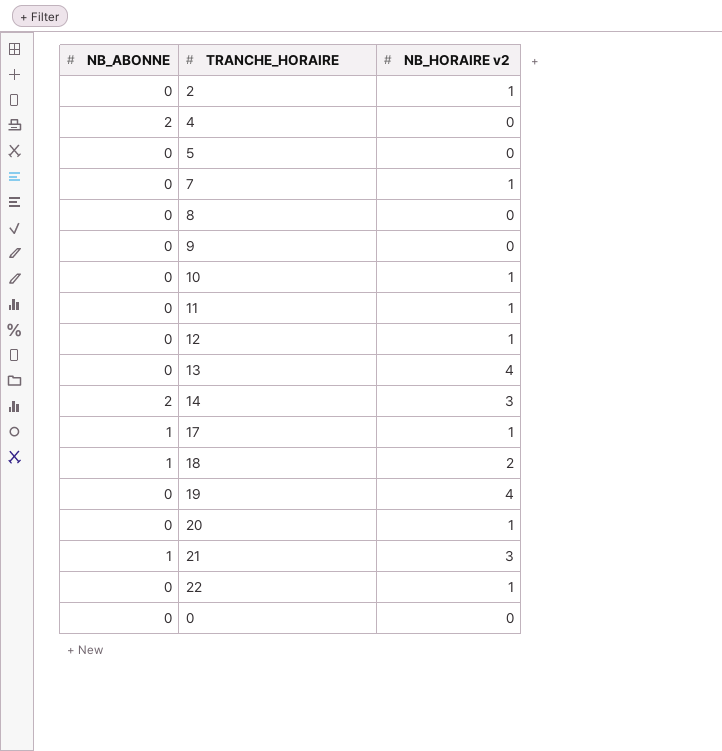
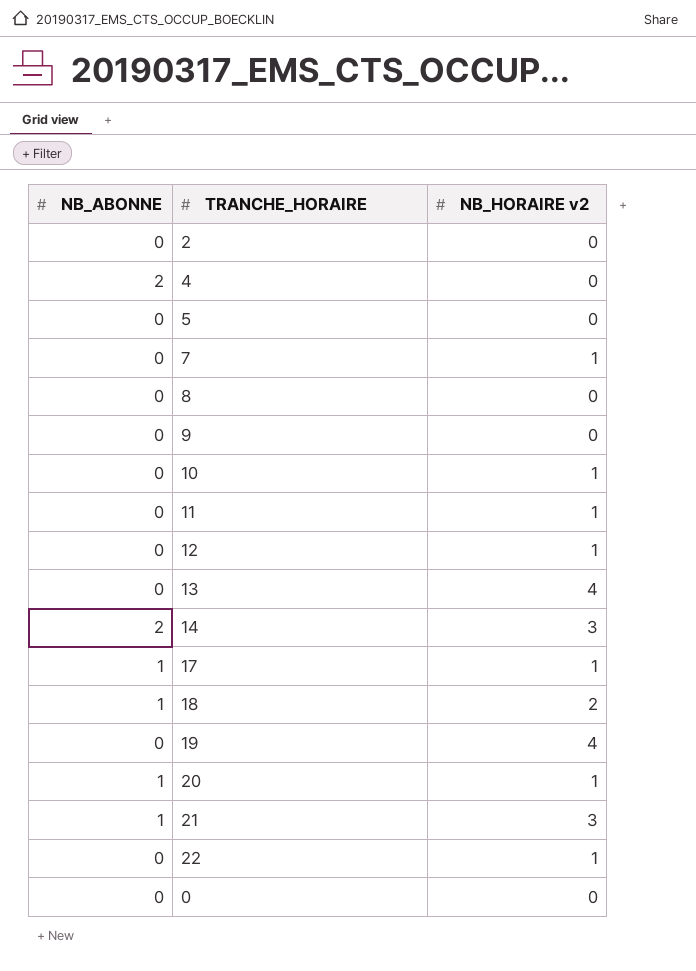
2 | NB_HORAIRE v2: 1 -> 0
20 | NB_ABONNE: 0 -> 1

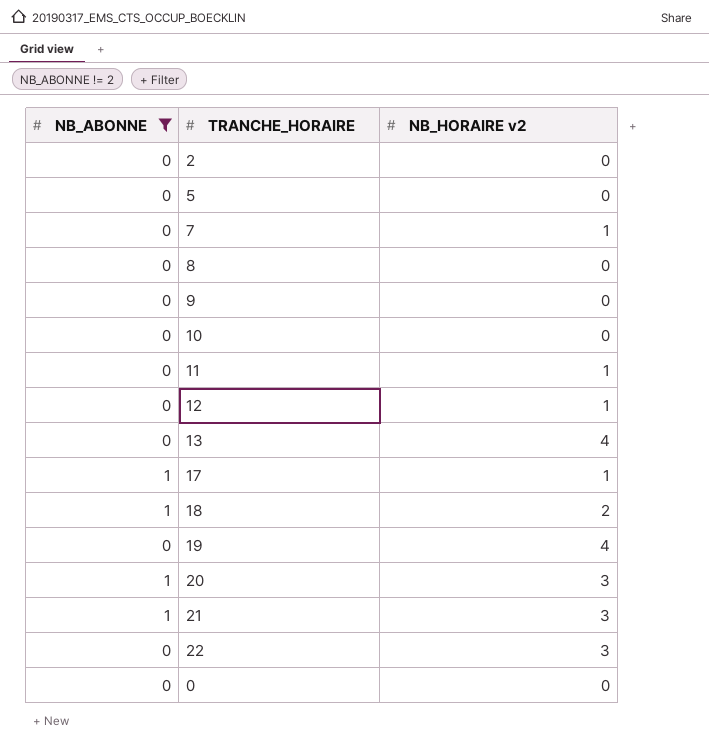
filter: none -> NB_ABONNE != 2
10 | NB_HORAIRE v2: 1 -> 0
20 | NB_HORAIRE v2: 1 -> 3
22 | NB_HORAIRE v2: 1 -> 3

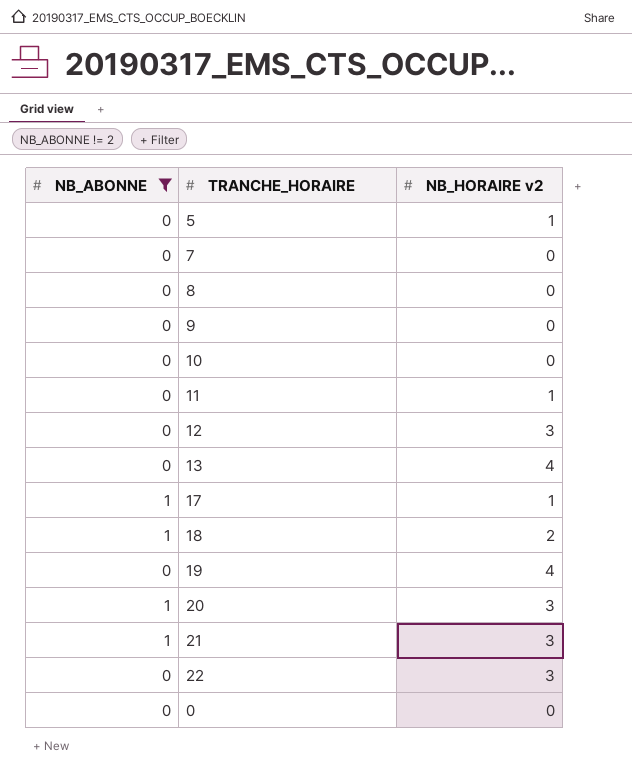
row 2: 0 | 0 -> none
5 | NB_HORAIRE v2: 0 -> 1
7 | NB_HORAIRE v2: 1 -> 0
12 | NB_HORAIRE v2: 1 -> 3

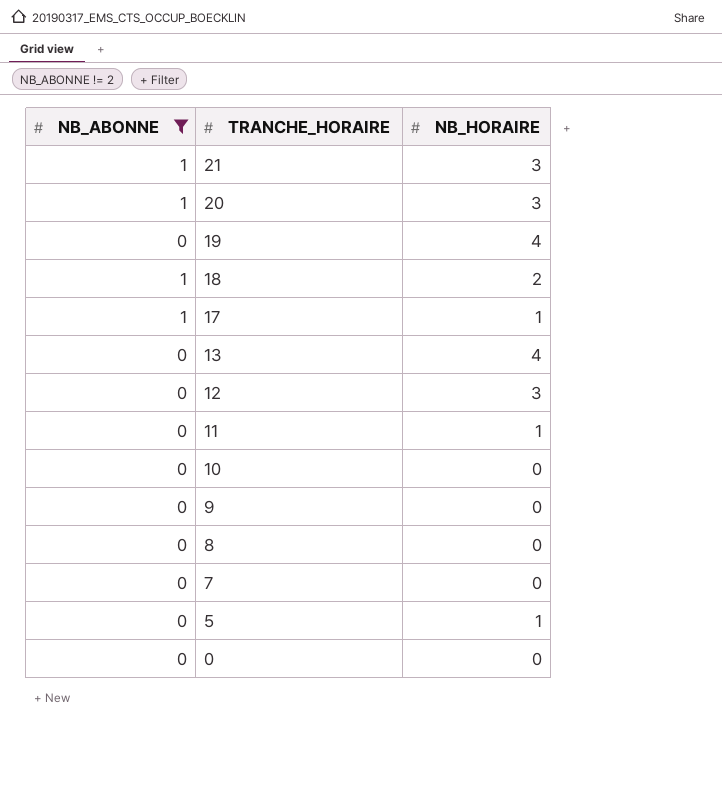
row order: none -> TRANCHE_HORAIRE descending
column name: NB_HORAIRE v2 -> NB_HORAIRE
row 22: 0 | 3 -> none

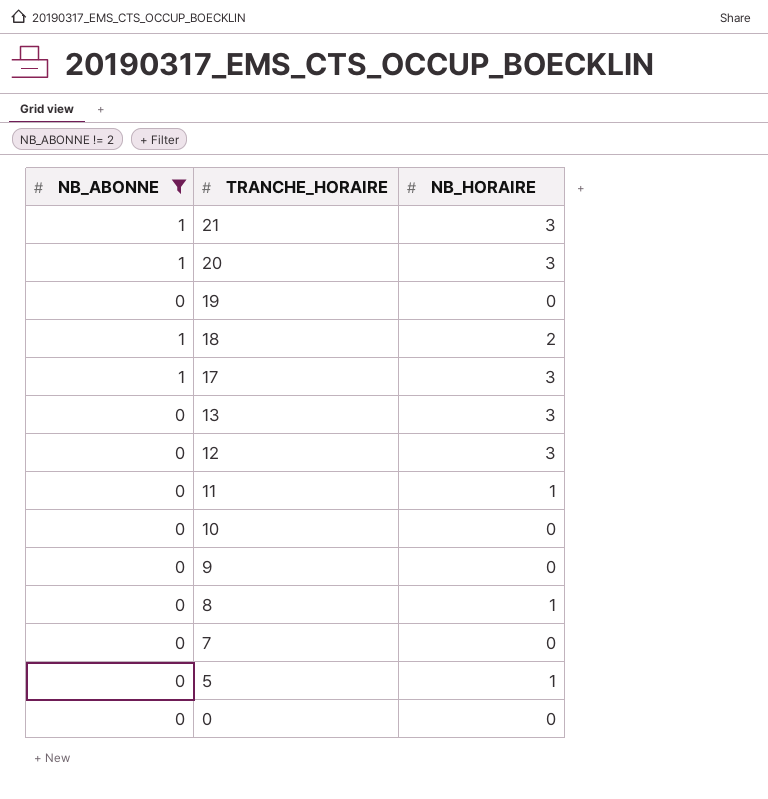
19 | NB_HORAIRE: 4 -> 0
17 | NB_HORAIRE: 1 -> 3
13 | NB_HORAIRE: 4 -> 3
8 | NB_HORAIRE: 0 -> 1

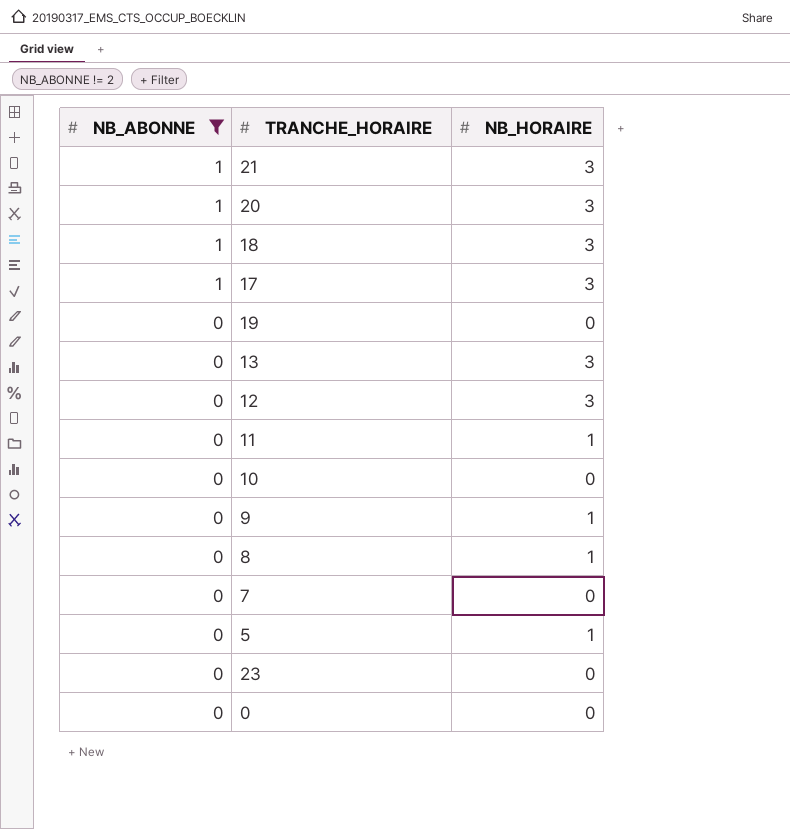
row order: TRANCHE_HORAIRE descending -> NB_ABONNE descending
18 | NB_HORAIRE: 2 -> 3
9 | NB_HORAIRE: 0 -> 1
row 23: none -> 0 | 0

